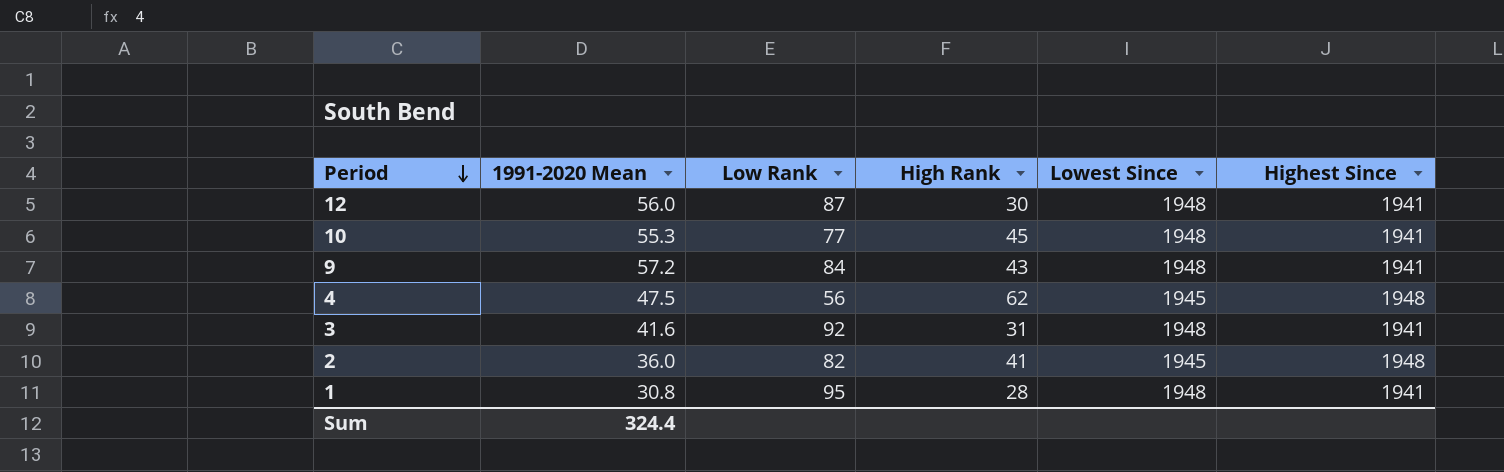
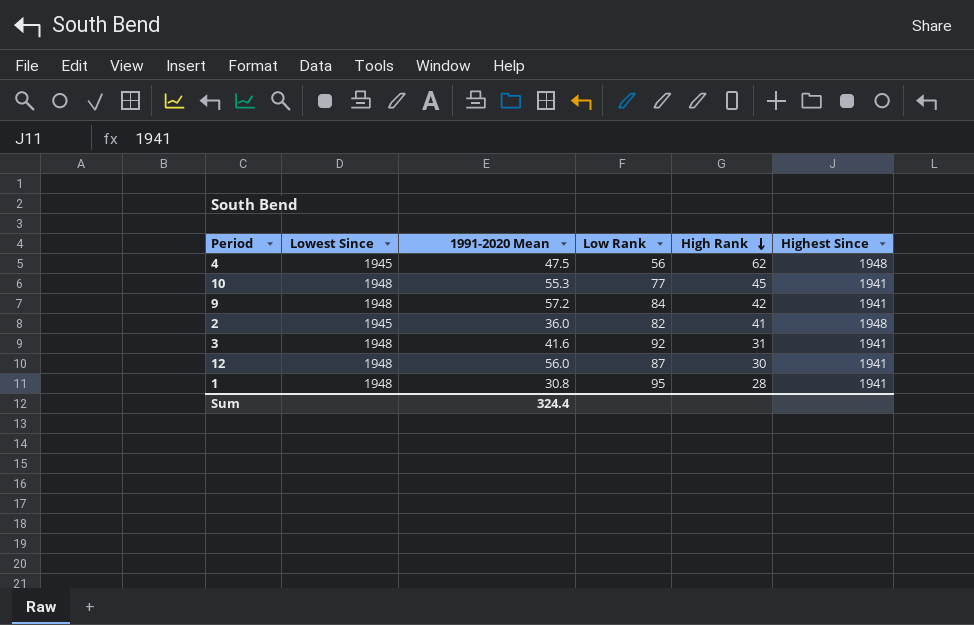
row order: Period descending -> High Rank descending
column Lowest Since | position: 5 -> 2
9 | High Rank: 43 -> 42

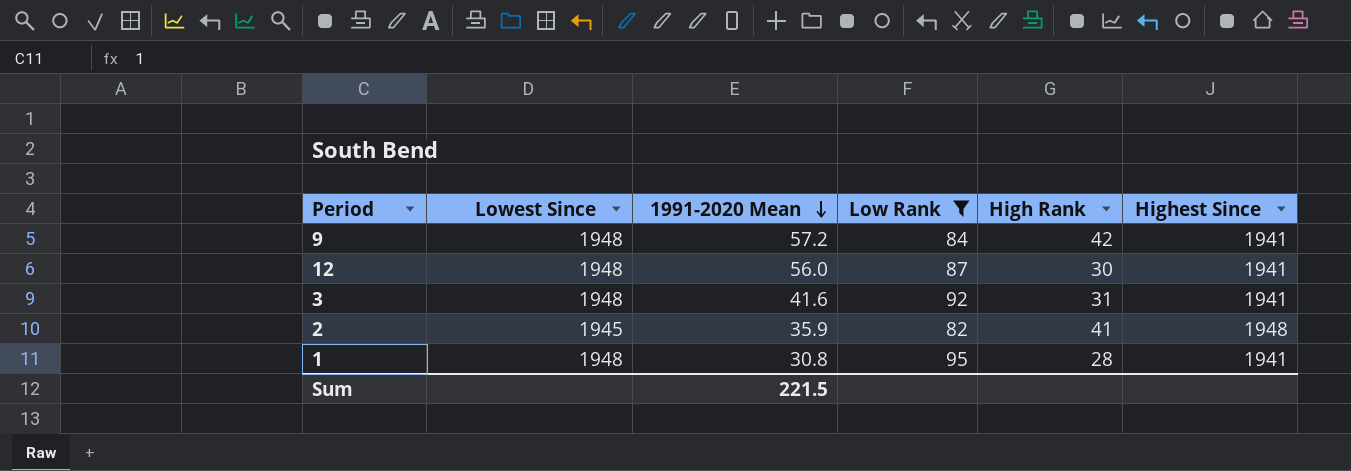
filter: none -> Low Rank >= 82
row order: High Rank descending -> 1991-2020 Mean descending
2 | 1991-2020 Mean: 36.0 -> 35.9
Sum | 1991-2020 Mean: 324.4 -> 221.5

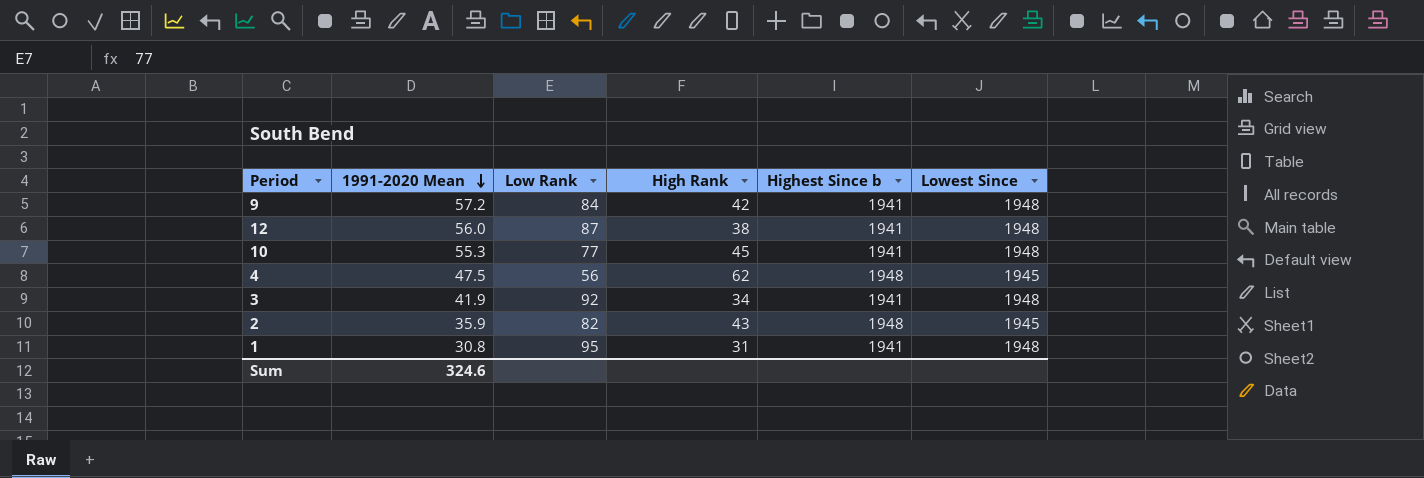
filter: Low Rank >= 82 -> none
column name: Highest Since -> Highest Since b
column Lowest Since | position: 2 -> 6
12 | High Rank: 30 -> 38
3 | 1991-2020 Mean: 41.6 -> 41.9
3 | High Rank: 31 -> 34
2 | High Rank: 41 -> 43
1 | High Rank: 28 -> 31
Sum | 1991-2020 Mean: 221.5 -> 324.6

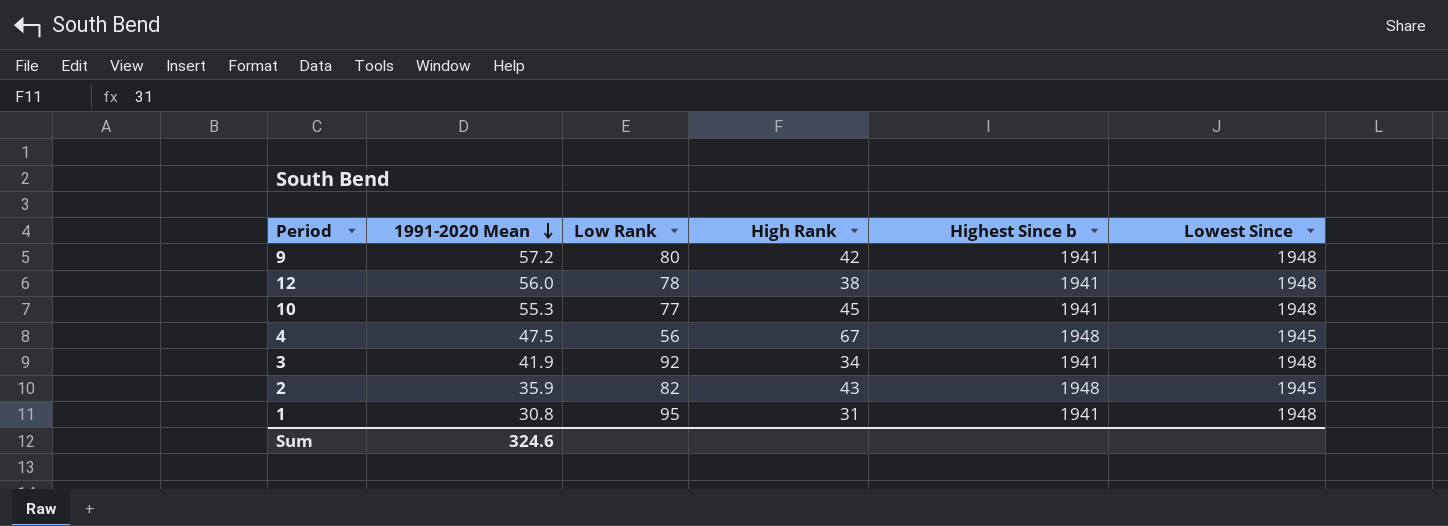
9 | Low Rank: 84 -> 80
12 | Low Rank: 87 -> 78
4 | High Rank: 62 -> 67

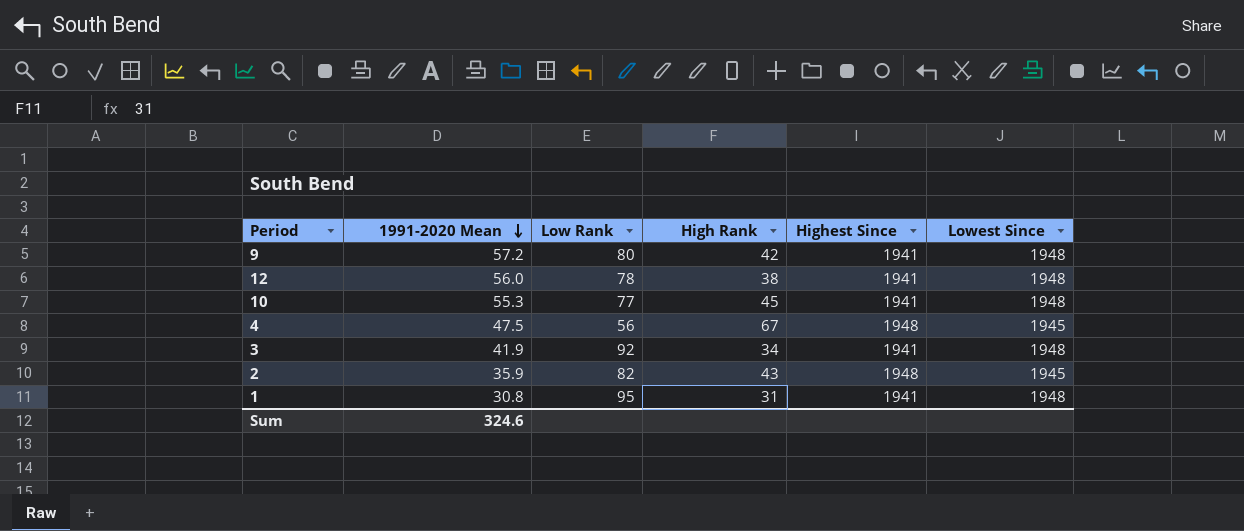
column name: Highest Since b -> Highest Since

